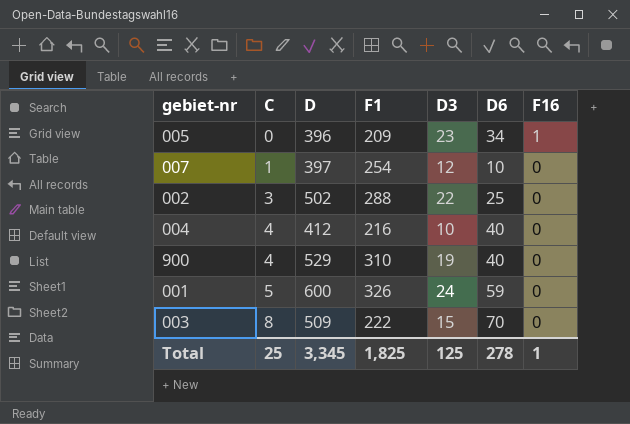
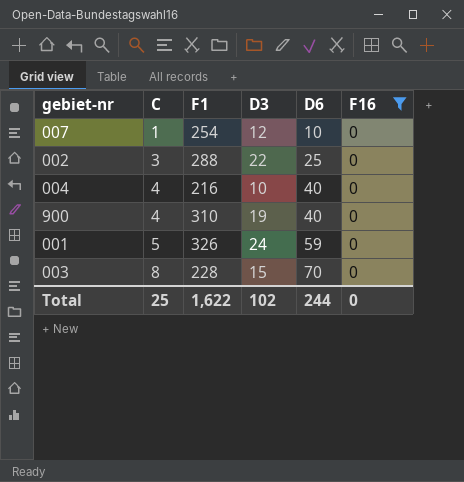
filter: none -> F16 = 0
column D | position: 3 -> none
003 | F1: 222 -> 228
Total | F1: 1,825 -> 1,622
Total | D3: 125 -> 102
Total | D6: 278 -> 244
Total | F16: 1 -> 0

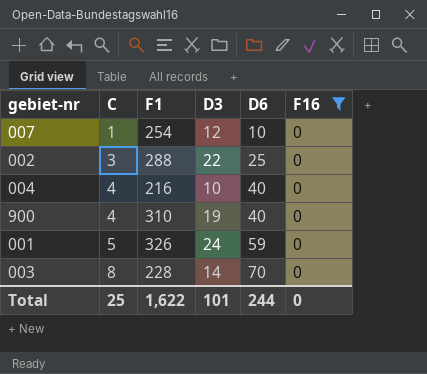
003 | D3: 15 -> 14
Total | D3: 102 -> 101

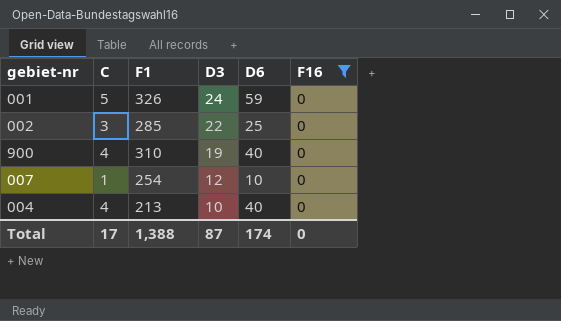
row order: C ascending -> D3 descending
row 003: 8 | 228 | 14 | 70 | 0 -> none
002 | F1: 288 -> 285
004 | F1: 216 -> 213
Total | C: 25 -> 17
Total | F1: 1,622 -> 1,388
Total | D3: 101 -> 87
Total | D6: 244 -> 174

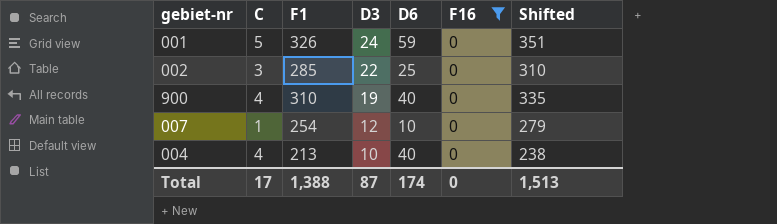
column Shifted | formula: none -> [F1] + 25

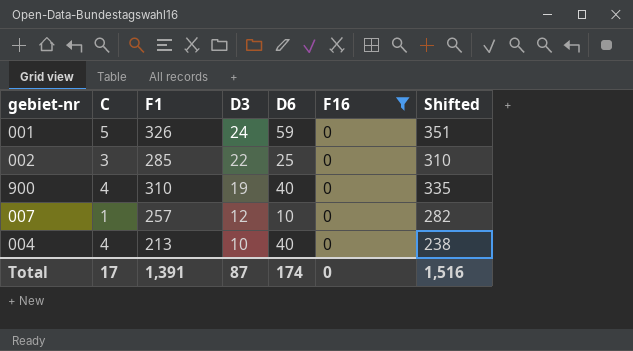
007 | F1: 254 -> 257
007 | Shifted: 279 -> 282
Total | F1: 1,388 -> 1,391
Total | Shifted: 1,513 -> 1,516

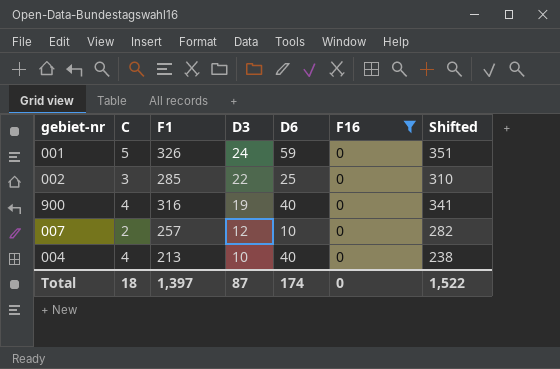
900 | F1: 310 -> 316
900 | Shifted: 335 -> 341
007 | C: 1 -> 2
Total | C: 17 -> 18
Total | F1: 1,391 -> 1,397
Total | Shifted: 1,516 -> 1,522

